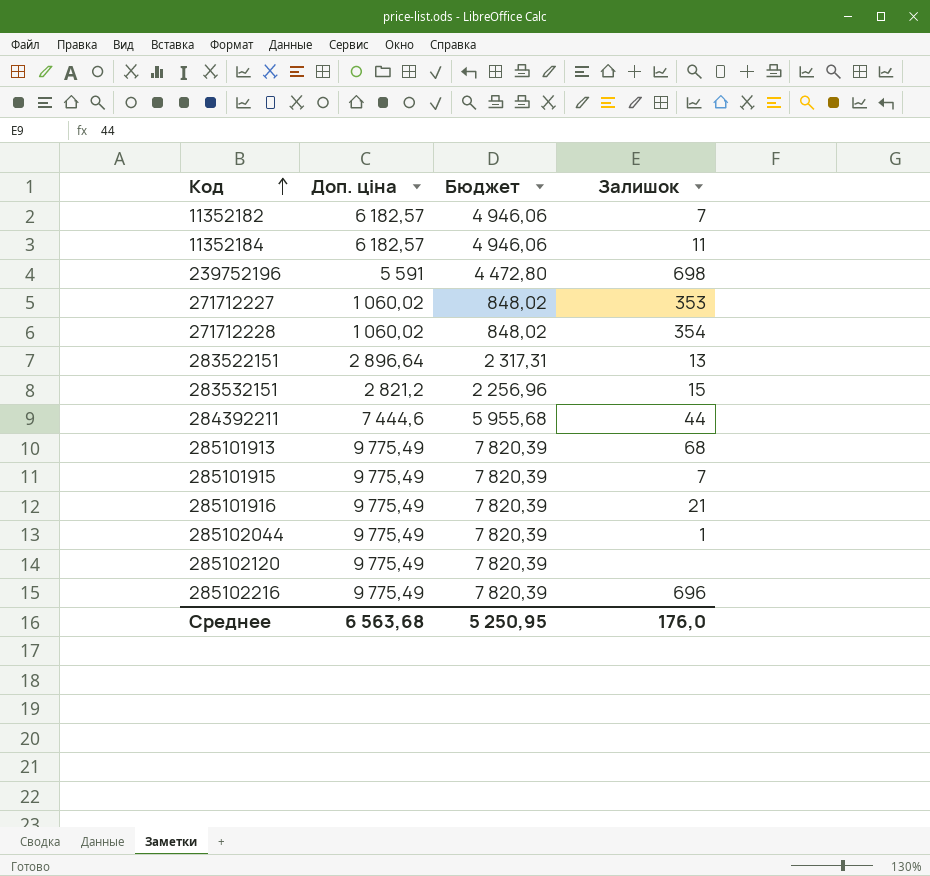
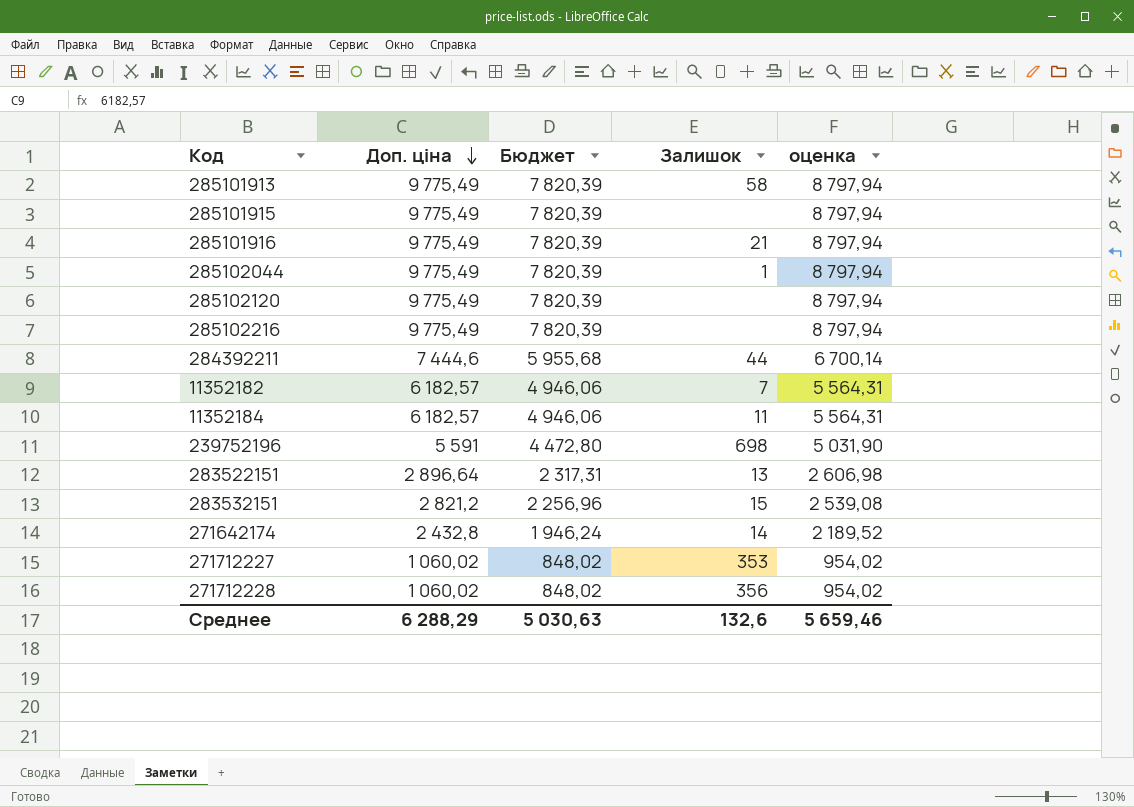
row order: Код ascending -> Доп. ціна descending
column оценка | formula: none -> [Доп. ціна] * 0,9
285101913 | Залишок: 68 -> 58
285101915 | Залишок: 7 -> none
285102216 | Залишок: 696 -> none
row 271642174: none -> 2 432,8 | 1 946,24 | 14 | 2 189,52
271712228 | Залишок: 354 -> 356
Среднее | Доп. ціна: 6 563,68 -> 6 288,29
Среднее | Бюджет: 5 250,95 -> 5 030,63
Среднее | Залишок: 176,0 -> 132,6

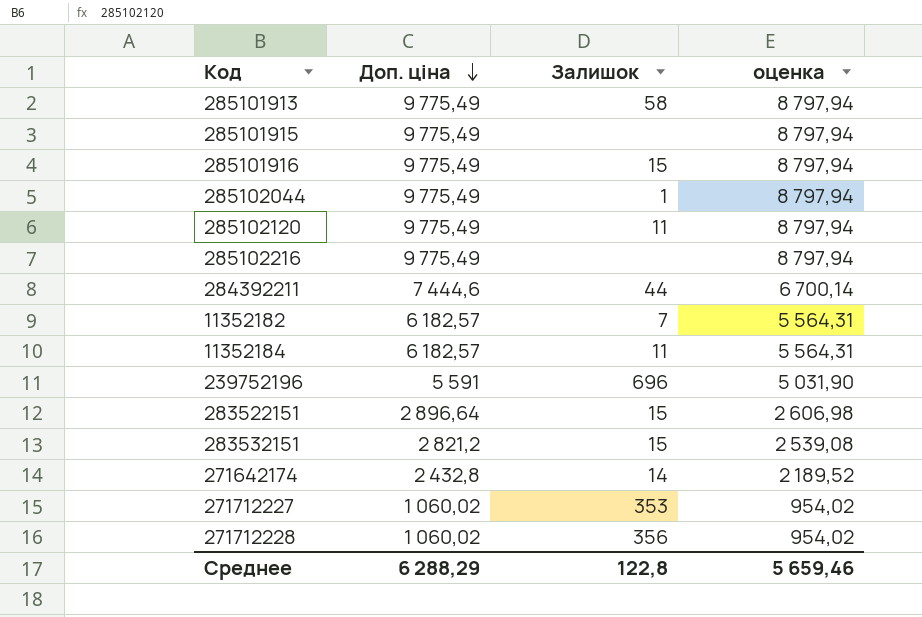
column Бюджет | formula: [Доп. ціна] * 0,8 -> none
285101916 | Залишок: 21 -> 15
285102120 | Залишок: none -> 11
239752196 | Залишок: 698 -> 696
283522151 | Залишок: 13 -> 15
Среднее | Залишок: 132,6 -> 122,8

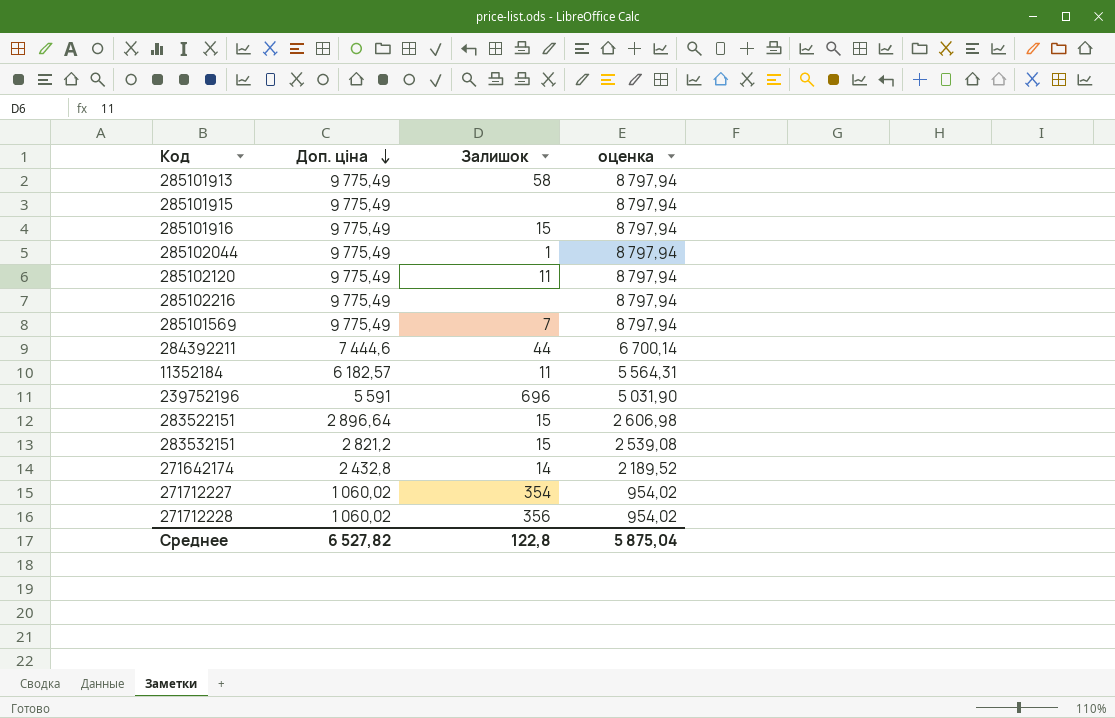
row 11352182: 6 182,57 | 7 | 5 564,31 -> none
row 285101569: none -> 9 775,49 | 7 | 8 797,94
271712227 | Залишок: 353 -> 354
Среднее | Доп. ціна: 6 288,29 -> 6 527,82
Среднее | оценка: 5 659,46 -> 5 875,04

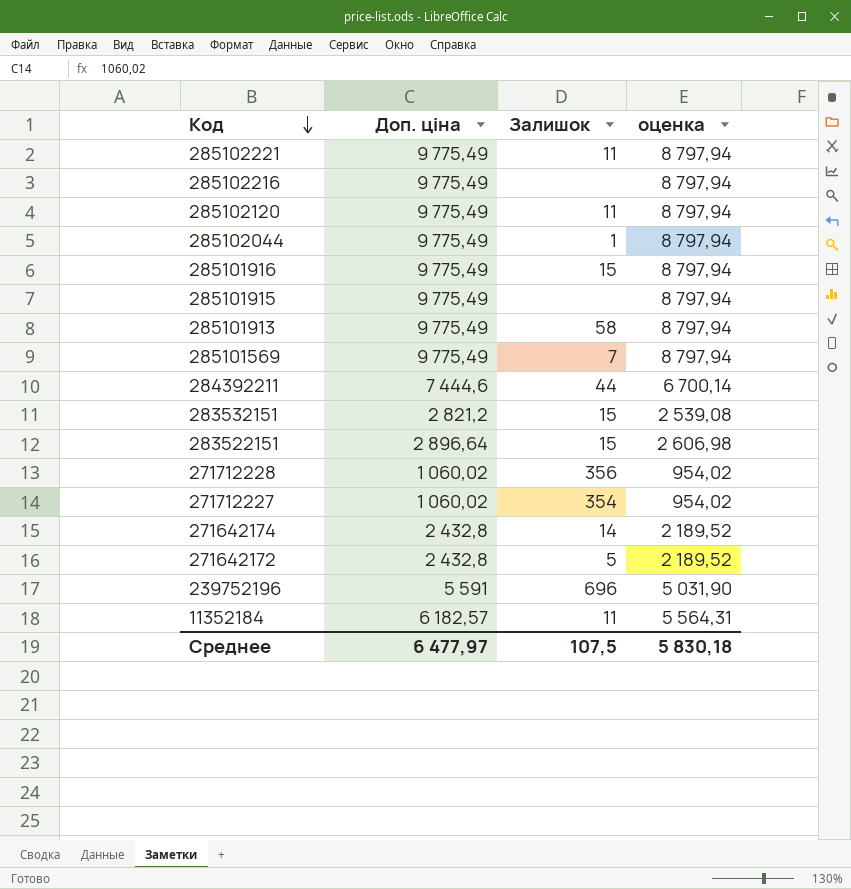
row order: Доп. ціна descending -> Код descending
row 285102221: none -> 9 775,49 | 11 | 8 797,94
row 271642172: none -> 2 432,8 | 5 | 2 189,52
Среднее | Доп. ціна: 6 527,82 -> 6 477,97
Среднее | Залишок: 122,8 -> 107,5
Среднее | оценка: 5 875,04 -> 5 830,18

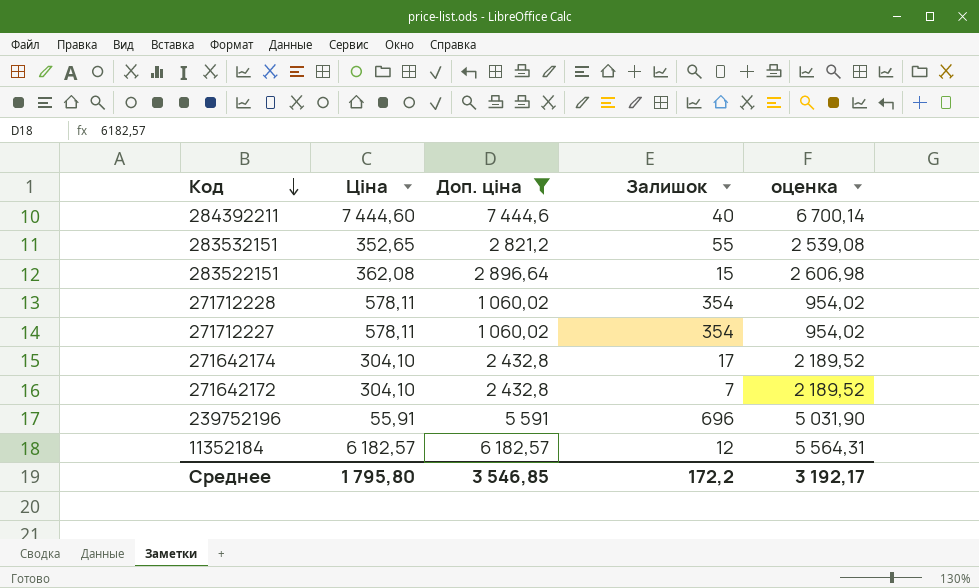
filter: none -> Доп. ціна != 9 775,49
column Ціна | position: none -> 2
284392211 | Залишок: 44 -> 40
283532151 | Залишок: 15 -> 55
271712228 | Залишок: 356 -> 354
271642174 | Залишок: 14 -> 17
271642172 | Залишок: 5 -> 7
11352184 | Залишок: 11 -> 12
Среднее | Доп. ціна: 6 477,97 -> 3 546,85
Среднее | Залишок: 107,5 -> 172,2
Среднее | оценка: 5 830,18 -> 3 192,17

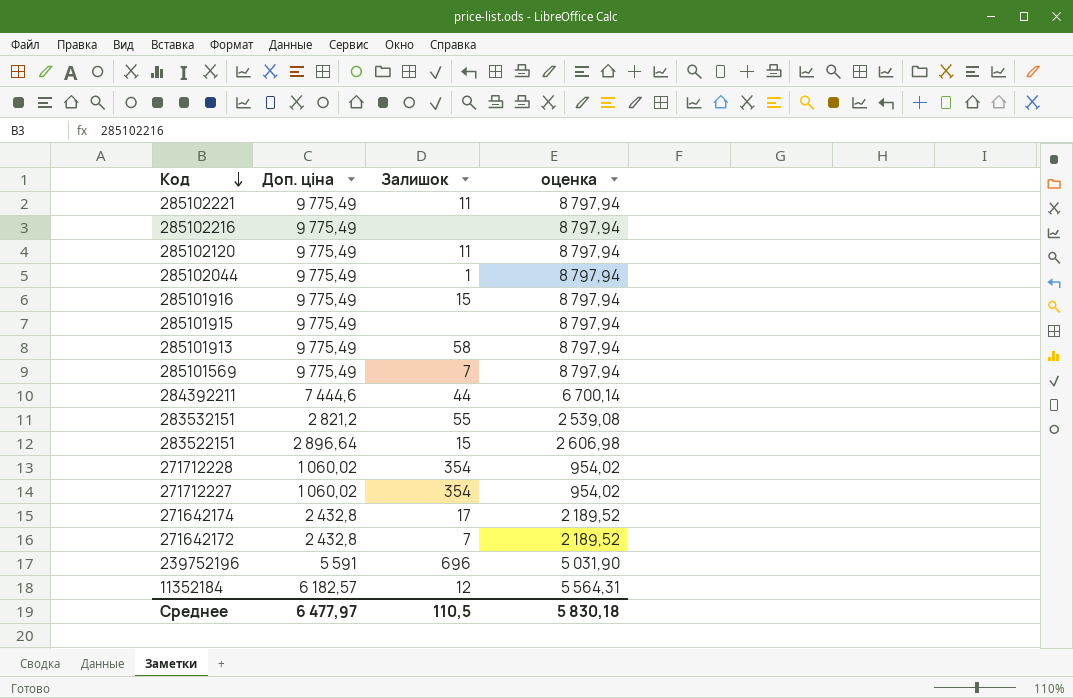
filter: Доп. ціна != 9 775,49 -> none
column Ціна | position: 2 -> none
284392211 | Залишок: 40 -> 44
Среднее | Доп. ціна: 3 546,85 -> 6 477,97
Среднее | Залишок: 172,2 -> 110,5
Среднее | оценка: 3 192,17 -> 5 830,18

